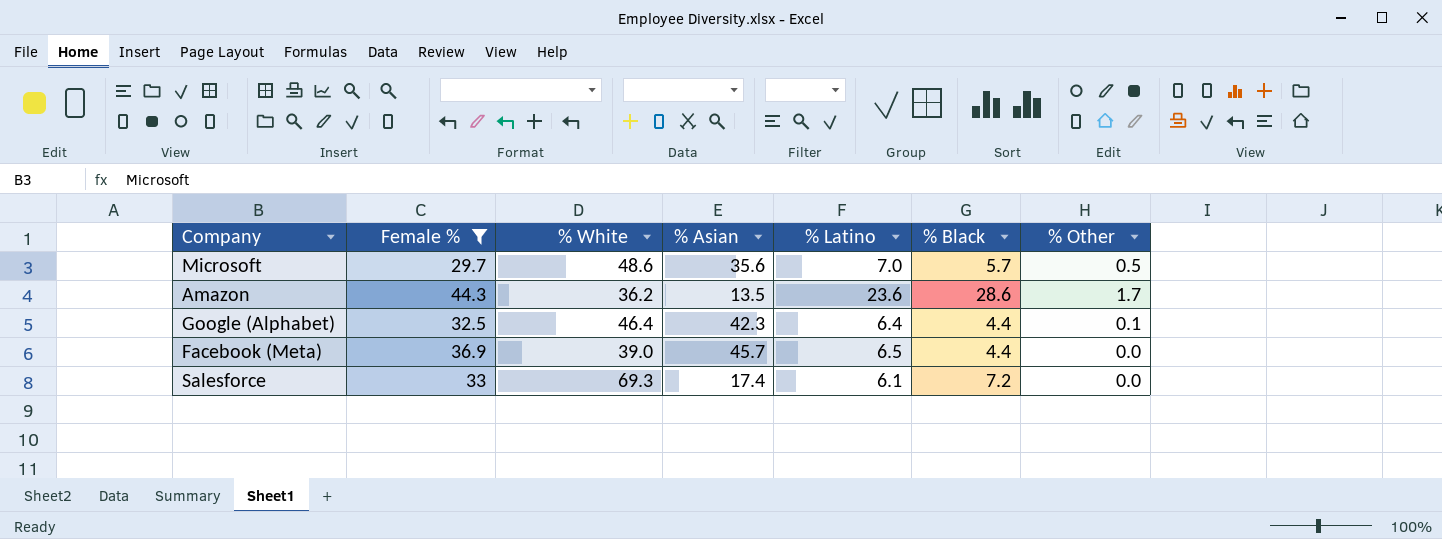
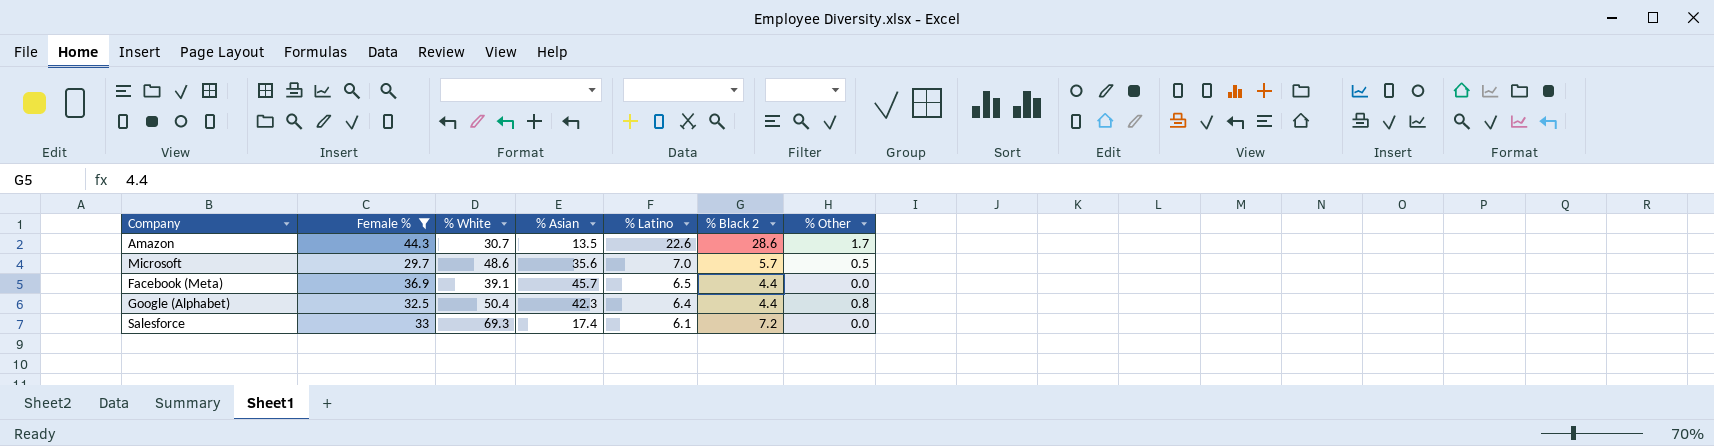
row order: none -> % Latino descending
column name: % Black -> % Black 2
Amazon | % White: 36.2 -> 30.7
Amazon | % Latino: 23.6 -> 22.6
Facebook (Meta) | % White: 39.0 -> 39.1
Google (Alphabet) | % White: 46.4 -> 50.4
Google (Alphabet) | % Other: 0.1 -> 0.8

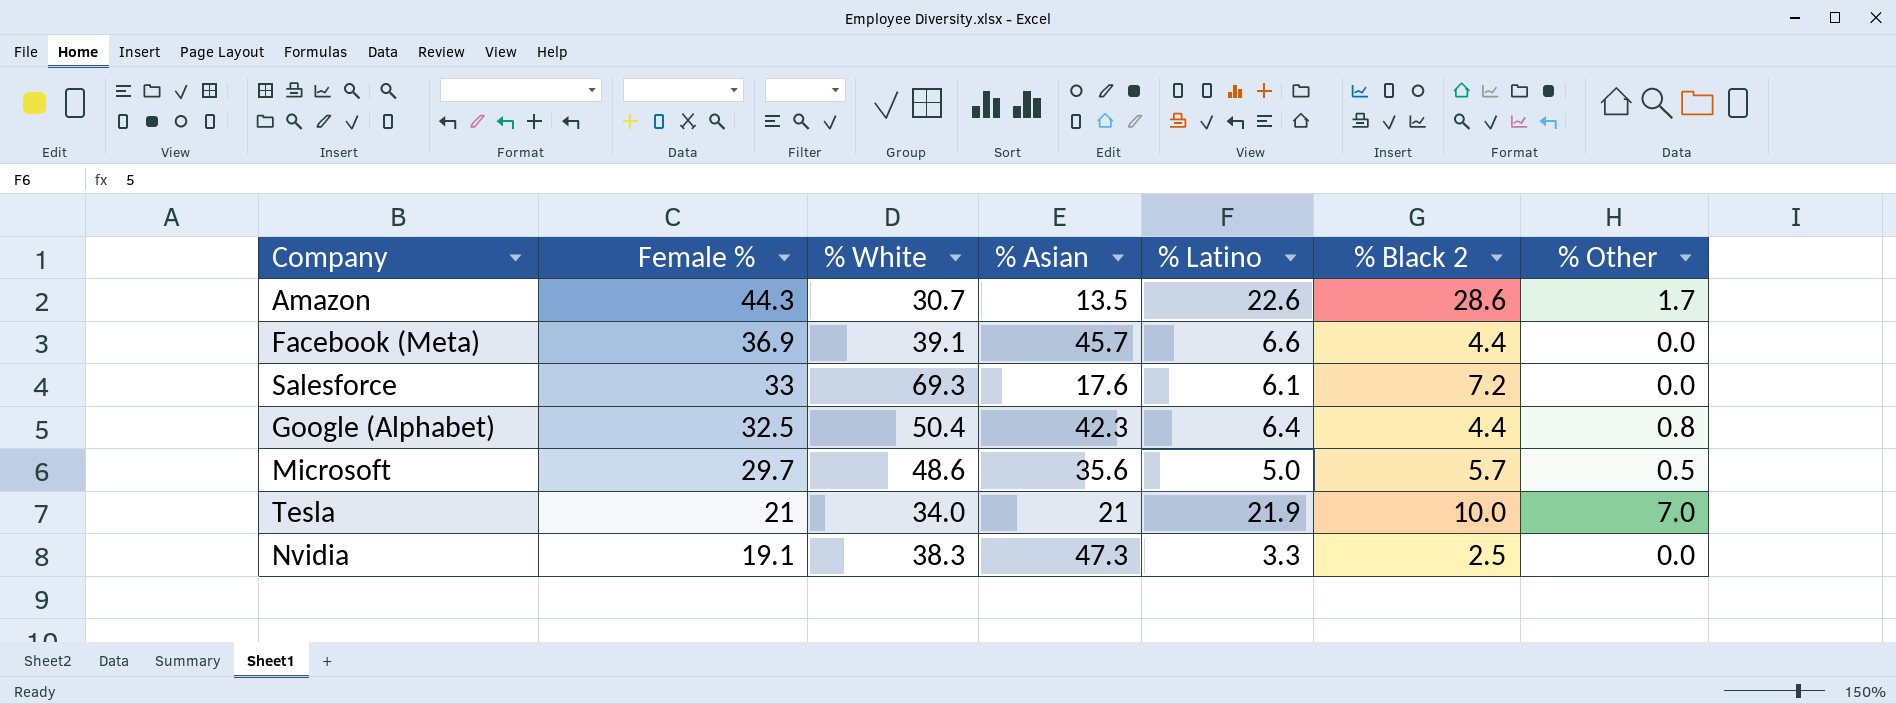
filter: Female % >= 29.7 -> none
row order: % Latino descending -> Female % descending
Facebook (Meta) | % Latino: 6.5 -> 6.6
Salesforce | % Asian: 17.4 -> 17.6
Microsoft | % Latino: 7.0 -> 5.0

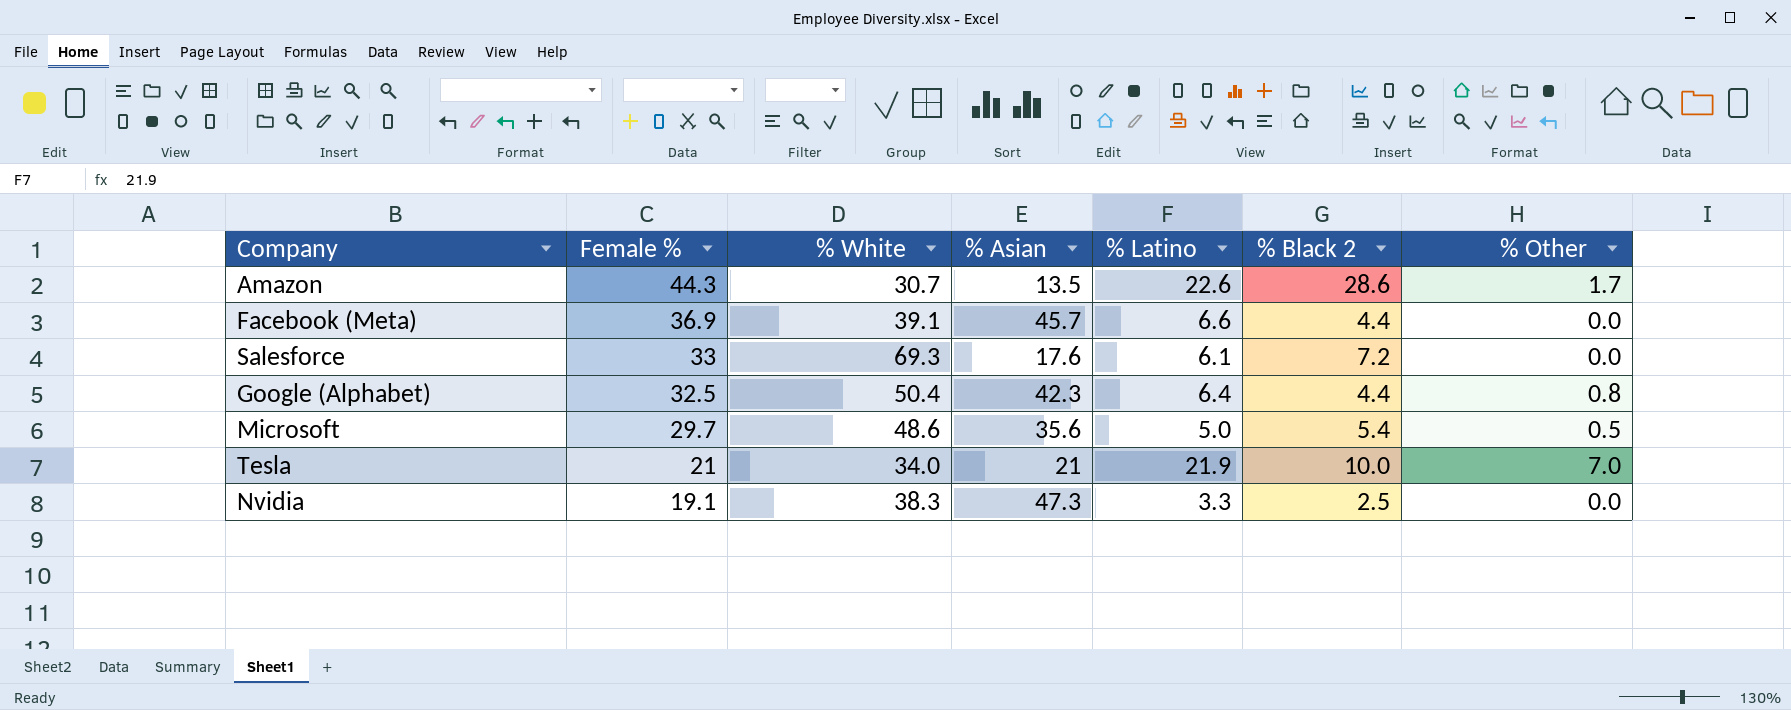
Microsoft | % Black 2: 5.7 -> 5.4

